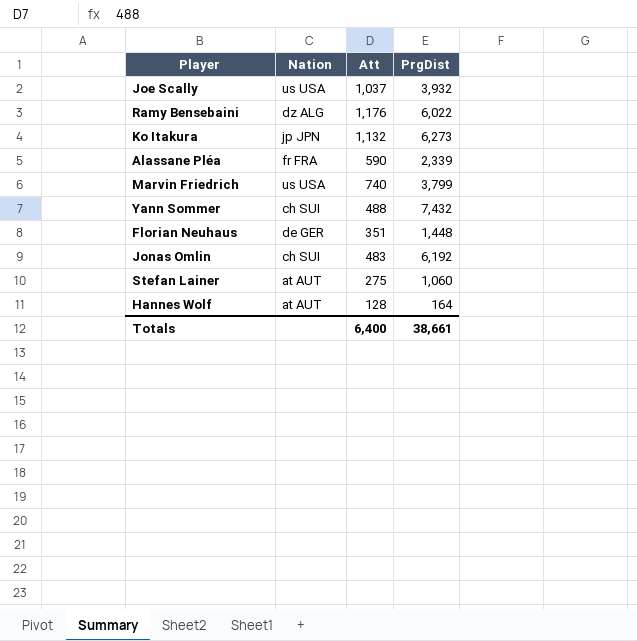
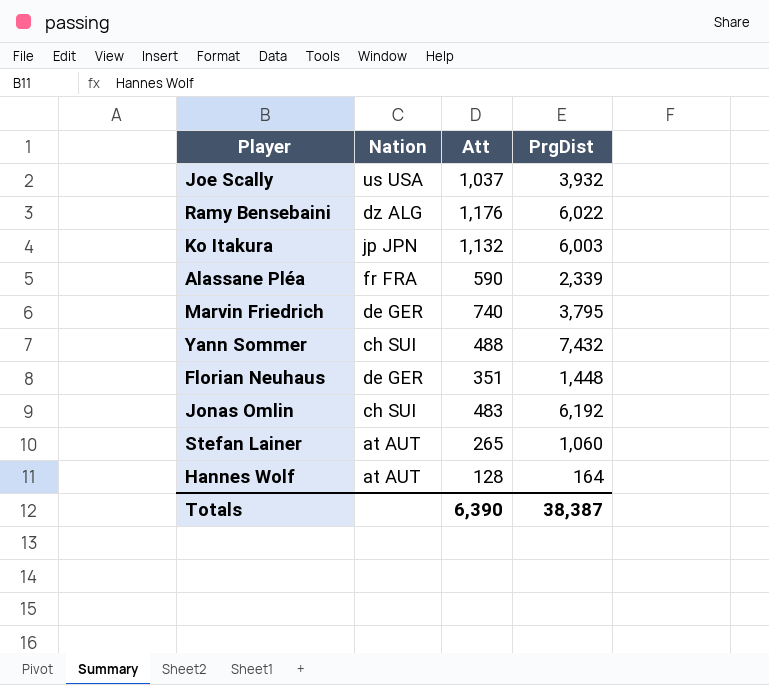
Ko Itakura | PrgDist: 6,273 -> 6,003
Marvin Friedrich | Nation: us USA -> de GER
Marvin Friedrich | PrgDist: 3,799 -> 3,795
Stefan Lainer | Att: 275 -> 265
Totals | Att: 6,400 -> 6,390
Totals | PrgDist: 38,661 -> 38,387

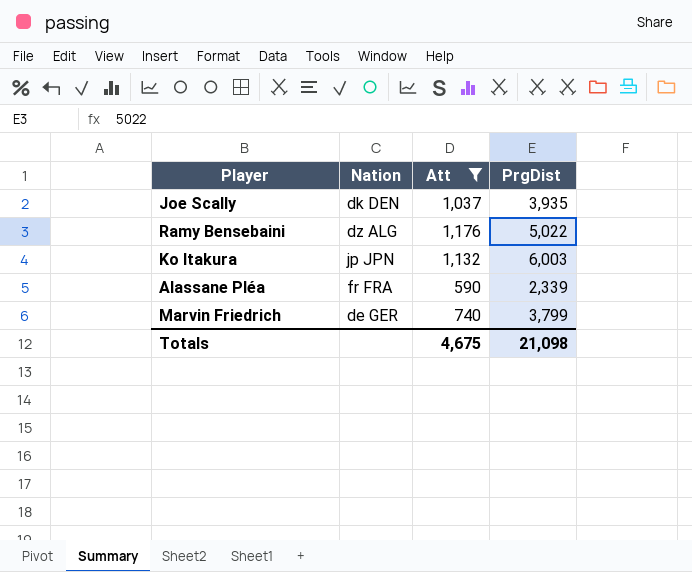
filter: none -> Att >= 590
Joe Scally | Nation: us USA -> dk DEN
Joe Scally | PrgDist: 3,932 -> 3,935
Ramy Bensebaini | PrgDist: 6,022 -> 5,022
Marvin Friedrich | PrgDist: 3,795 -> 3,799
Totals | Att: 6,390 -> 4,675
Totals | PrgDist: 38,387 -> 21,098

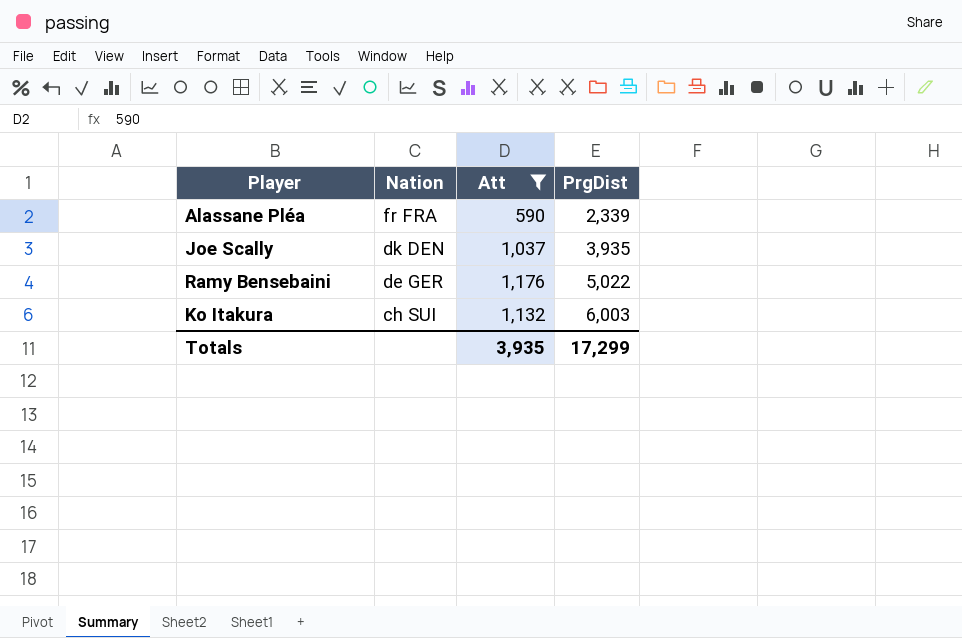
row order: none -> Nation descending
row Marvin Friedrich: de GER | 740 | 3,799 -> none
Ramy Bensebaini | Nation: dz ALG -> de GER
Ko Itakura | Nation: jp JPN -> ch SUI
Totals | Att: 4,675 -> 3,935
Totals | PrgDist: 21,098 -> 17,299

